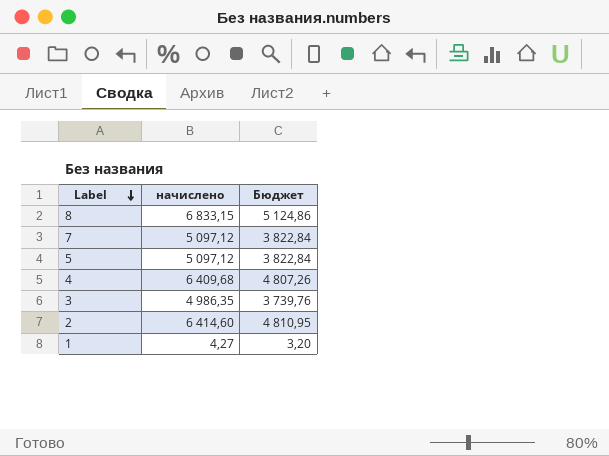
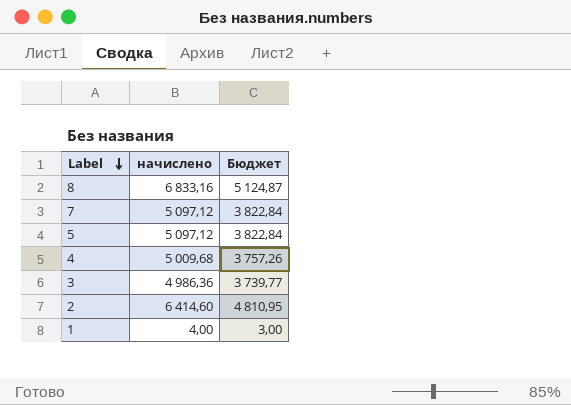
8 | начислено: 6 833,15 -> 6 833,16
8 | Бюджет: 5 124,86 -> 5 124,87
4 | начислено: 6 409,68 -> 5 009,68
4 | Бюджет: 4 807,26 -> 3 757,26
3 | начислено: 4 986,35 -> 4 986,36
3 | Бюджет: 3 739,76 -> 3 739,77
1 | начислено: 4,27 -> 4,00
1 | Бюджет: 3,20 -> 3,00

